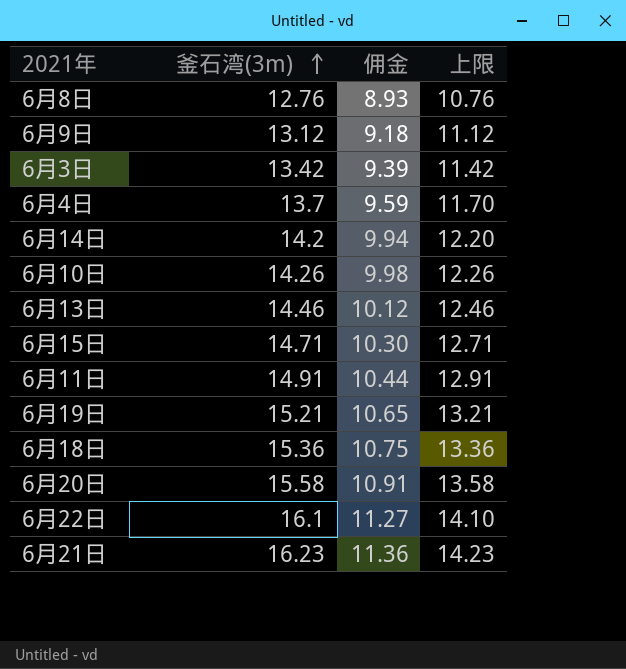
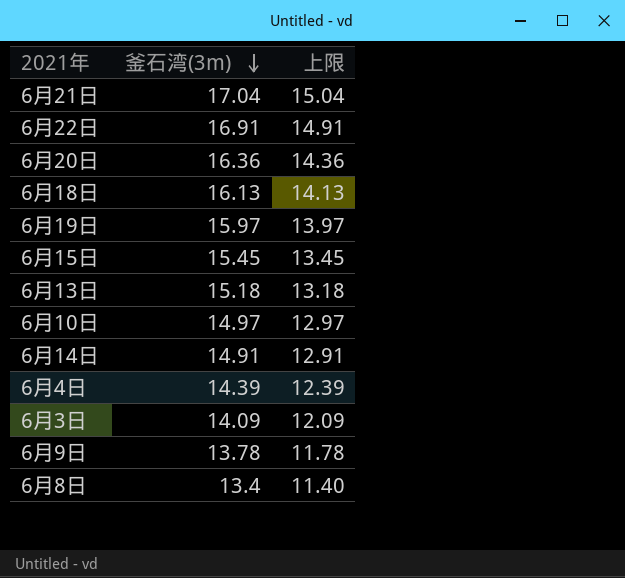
row order: 釜石湾(3m) ascending -> 釜石湾(3m) descending
column 佣金 | formula: [釜石湾(3m)] * 0.7 -> none
row 6月11日: 14.91 | 10.44 | 12.91 -> none
6月21日 | 釜石湾(3m): 16.23 -> 17.04
6月21日 | 上限: 14.23 -> 15.04
6月22日 | 釜石湾(3m): 16.1 -> 16.91
6月22日 | 上限: 14.10 -> 14.91
6月20日 | 釜石湾(3m): 15.58 -> 16.36
6月20日 | 上限: 13.58 -> 14.36
6月18日 | 釜石湾(3m): 15.36 -> 16.13
6月18日 | 上限: 13.36 -> 14.13
6月19日 | 釜石湾(3m): 15.21 -> 15.97
6月19日 | 上限: 13.21 -> 13.97
6月15日 | 釜石湾(3m): 14.71 -> 15.45
6月15日 | 上限: 12.71 -> 13.45
6月13日 | 釜石湾(3m): 14.46 -> 15.18
6月13日 | 上限: 12.46 -> 13.18
6月10日 | 釜石湾(3m): 14.26 -> 14.97
6月10日 | 上限: 12.26 -> 12.97
6月14日 | 釜石湾(3m): 14.2 -> 14.91
6月14日 | 上限: 12.20 -> 12.91
6月4日 | 釜石湾(3m): 13.7 -> 14.39
6月4日 | 上限: 11.70 -> 12.39
6月3日 | 釜石湾(3m): 13.42 -> 14.09
6月3日 | 上限: 11.42 -> 12.09
6月9日 | 釜石湾(3m): 13.12 -> 13.78
6月9日 | 上限: 11.12 -> 11.78
6月8日 | 釜石湾(3m): 12.76 -> 13.4
6月8日 | 上限: 10.76 -> 11.40

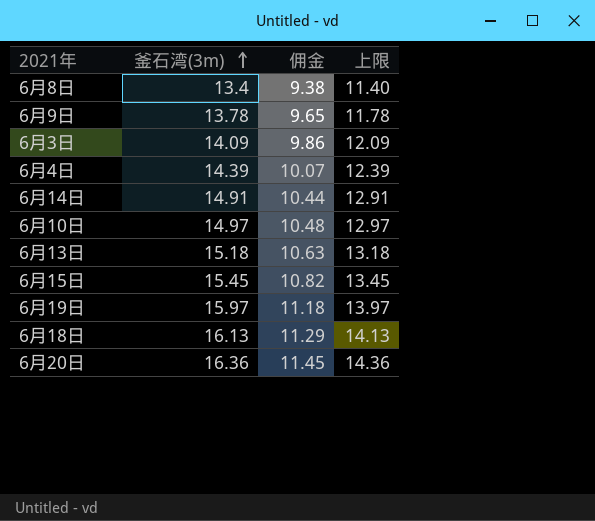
row order: 釜石湾(3m) descending -> 釜石湾(3m) ascending
column 佣金 | formula: none -> [釜石湾(3m)] * 0.7
row 6月21日: 17.04 | 15.04 -> none
row 6月22日: 16.91 | 14.91 -> none

